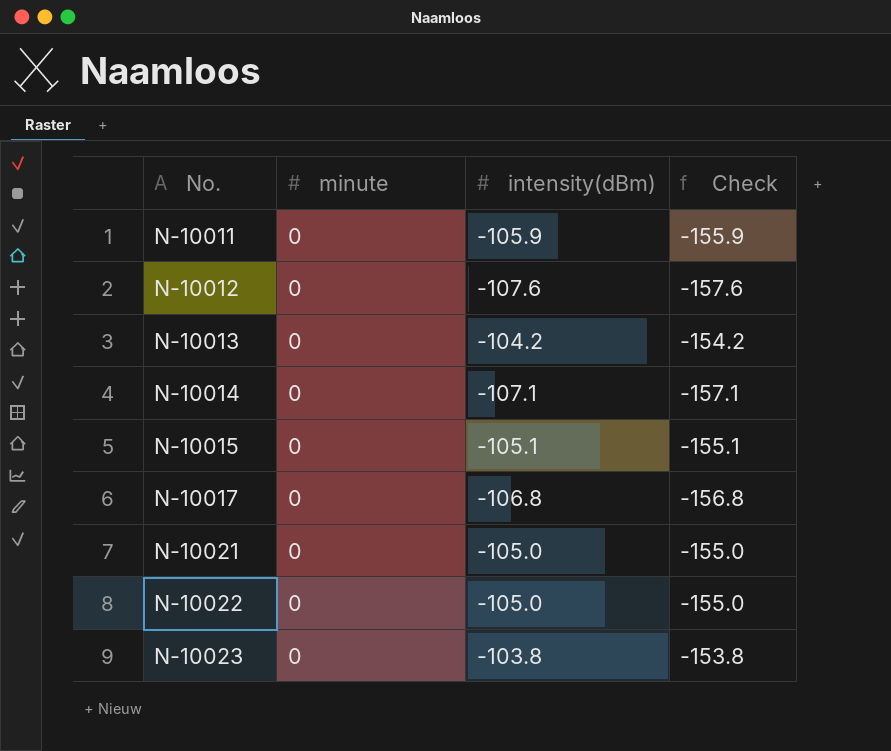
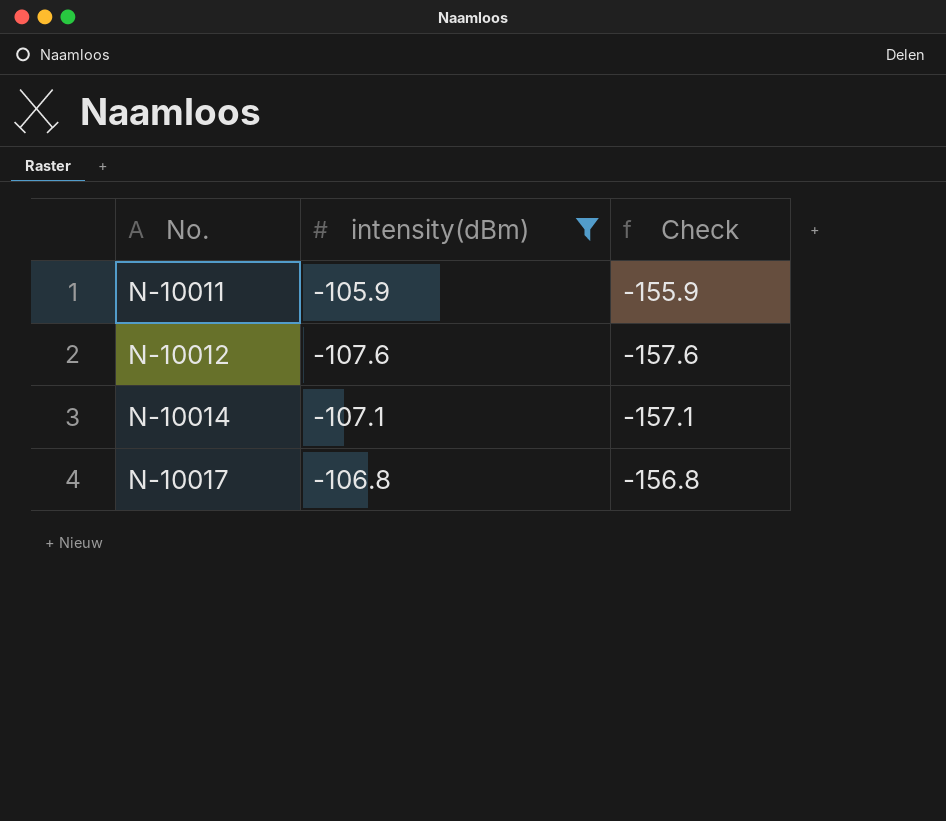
filter: none -> intensity(dBm) <= -105.9
column minute | position: 2 -> none

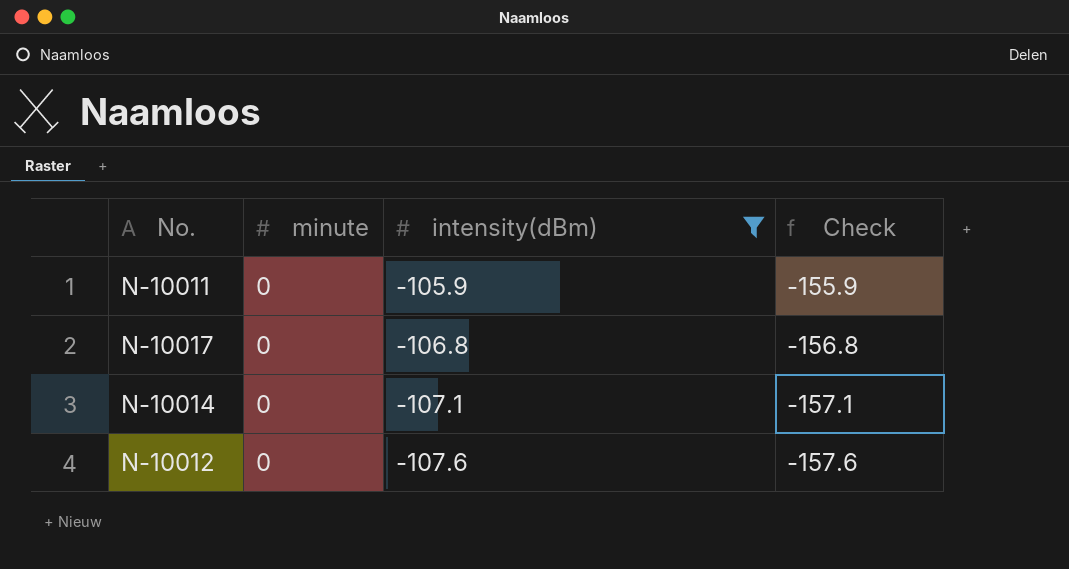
row order: No. ascending -> intensity(dBm) descending
column minute | position: none -> 2

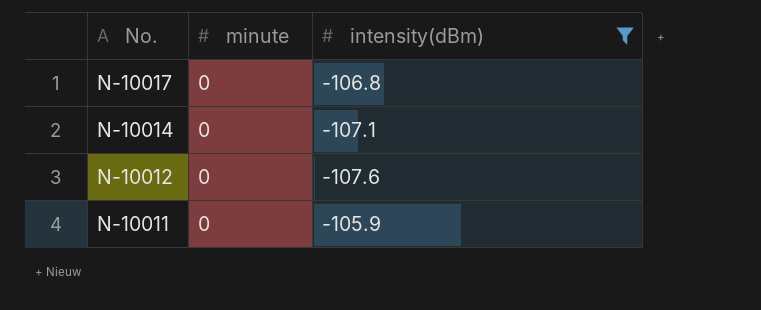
row order: intensity(dBm) descending -> No. descending
column Check | formula: [intensity(dBm)] - 50 -> none

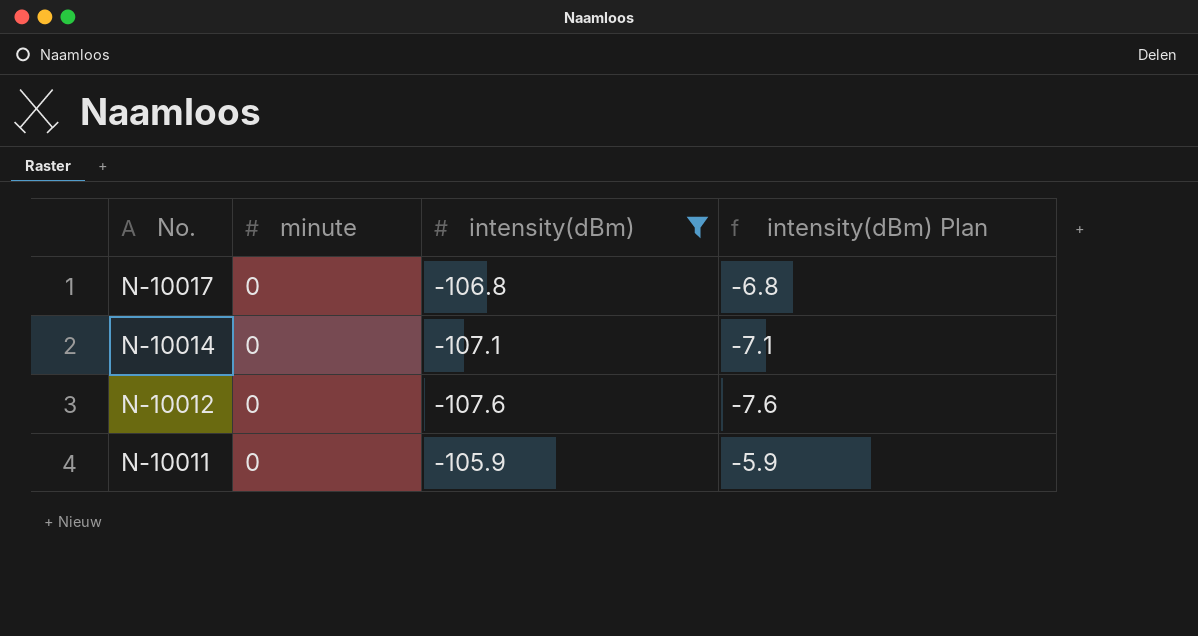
column intensity(dBm) Plan | formula: none -> [intensity(dBm)] + 100

